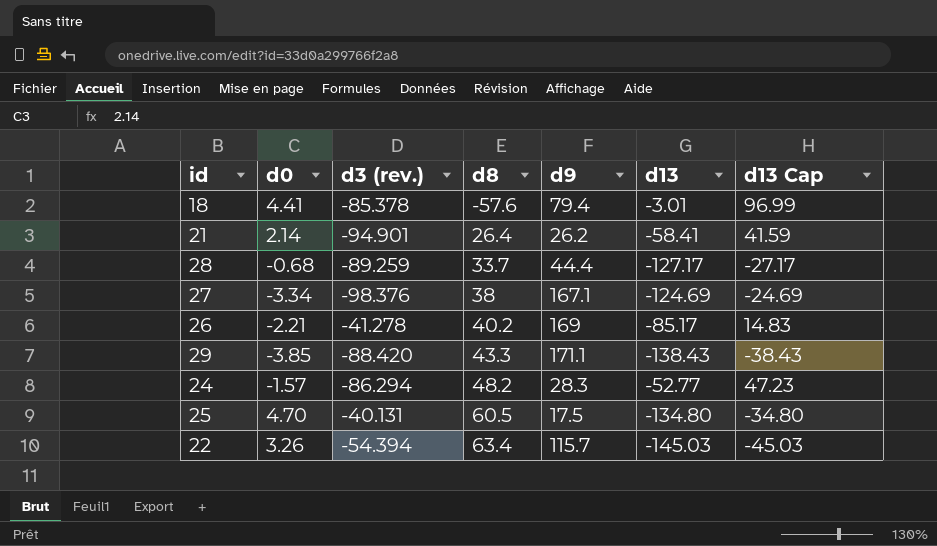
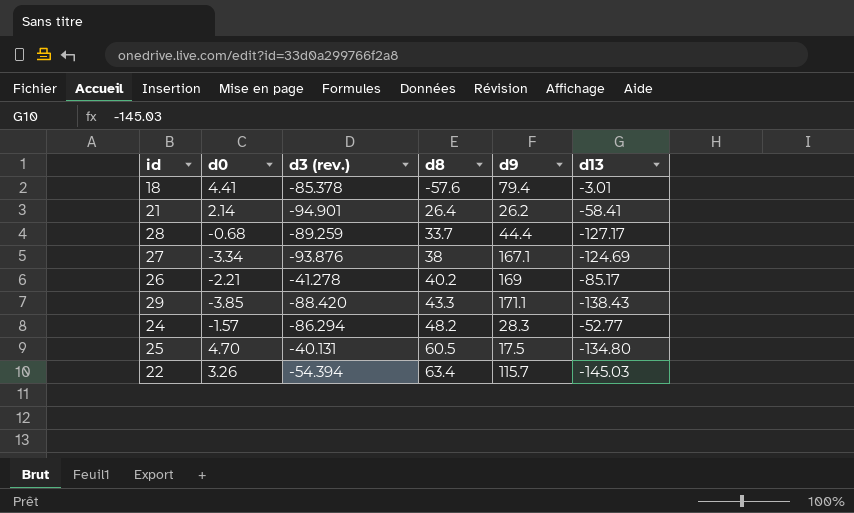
column d13 Cap | formula: [d13] + 100 -> none
27 | d3 (rev.): -98.376 -> -93.876

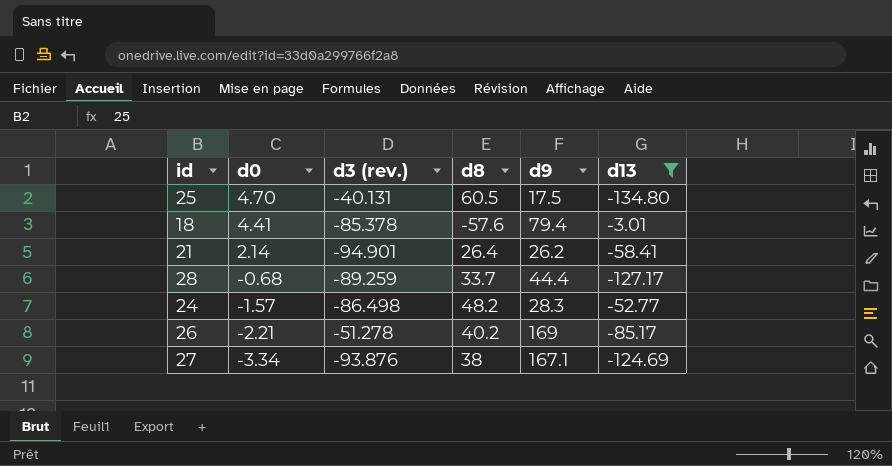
filter: none -> d13 >= -134.80
row order: d8 ascending -> d0 descending
24 | d3 (rev.): -86.294 -> -86.498
26 | d3 (rev.): -41.278 -> -51.278

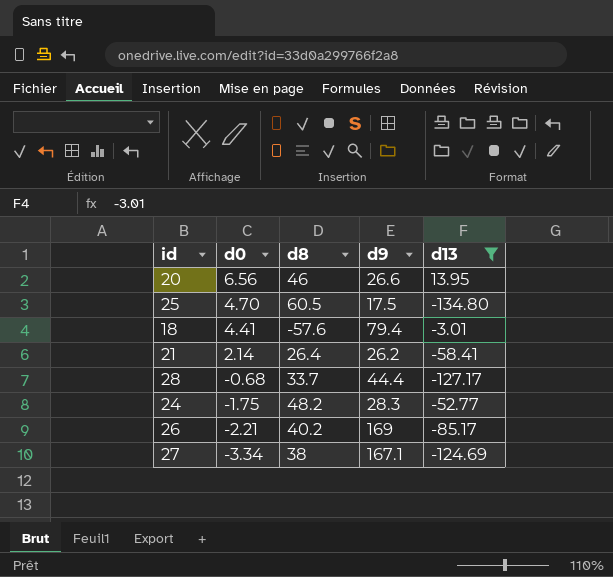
column d3 (rev.) | position: 3 -> none
row 20: none -> 6.56 | 46 | 26.6 | 13.95
24 | d0: -1.57 -> -1.75

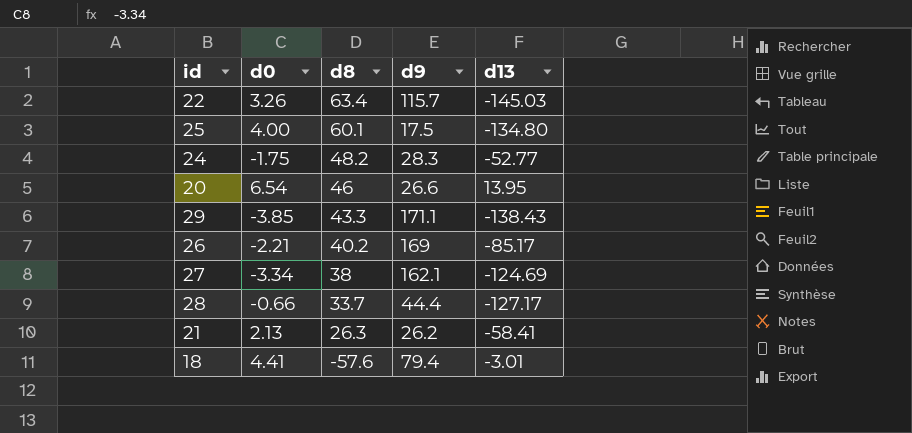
filter: d13 >= -134.80 -> none
row order: d0 descending -> d8 descending
25 | d0: 4.70 -> 4.00
25 | d8: 60.5 -> 60.1
20 | d0: 6.56 -> 6.54
27 | d9: 167.1 -> 162.1
28 | d0: -0.68 -> -0.66
21 | d0: 2.14 -> 2.13
21 | d8: 26.4 -> 26.3

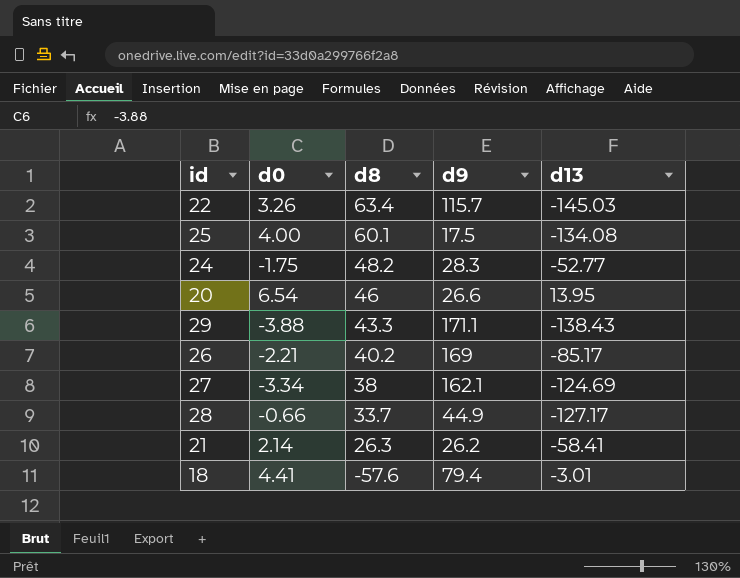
25 | d13: -134.80 -> -134.08
29 | d0: -3.85 -> -3.88
28 | d9: 44.4 -> 44.9
21 | d0: 2.13 -> 2.14

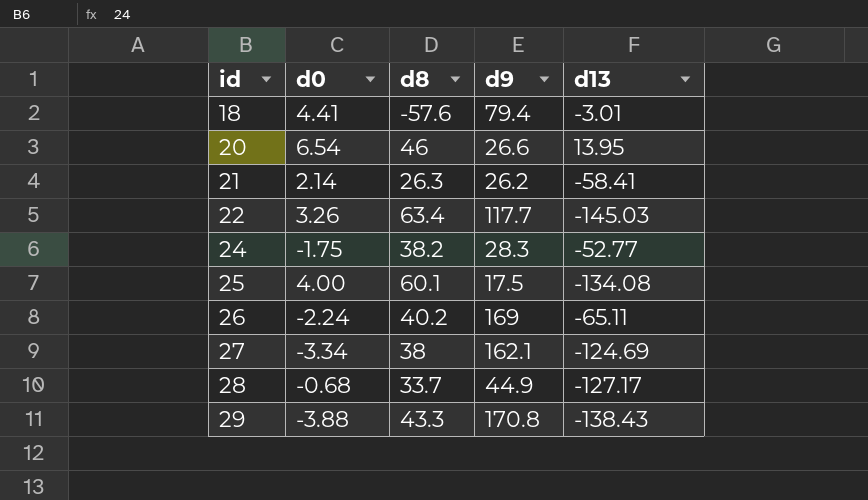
row order: d8 descending -> id ascending
22 | d9: 115.7 -> 117.7
24 | d8: 48.2 -> 38.2
26 | d0: -2.21 -> -2.24
26 | d13: -85.17 -> -65.11
28 | d0: -0.66 -> -0.68
29 | d9: 171.1 -> 170.8

